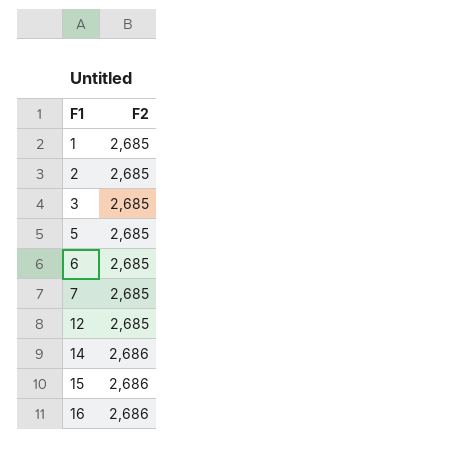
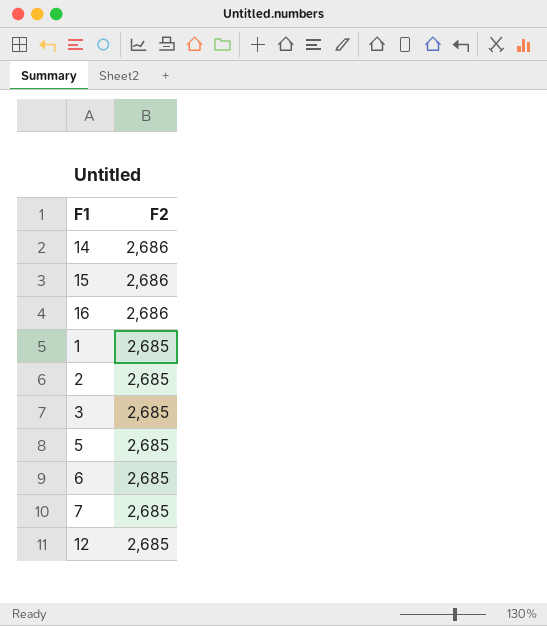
row order: F1 ascending -> F2 descending

